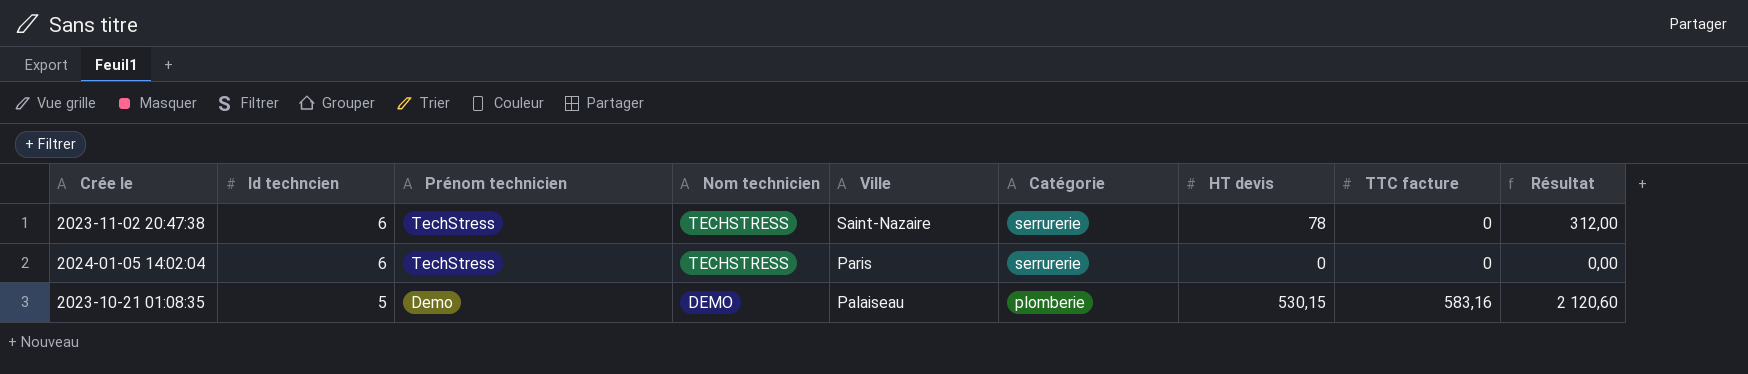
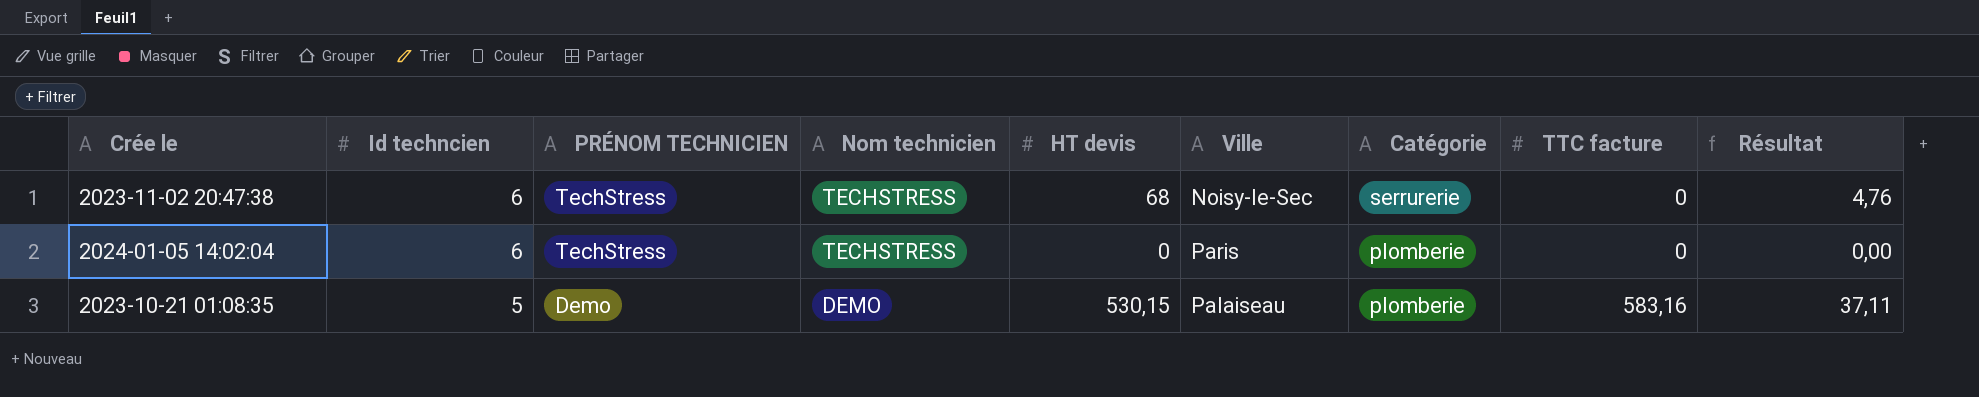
column name: Prénom technicien -> PRÉNOM TECHNICIEN
column HT devis | position: 7 -> 5
column Résultat | formula: [HT devis] * 4 -> [HT devis] * 0,07
2023-11-02 20:47:38 | HT devis: 78 -> 68
2023-11-02 20:47:38 | Ville: Saint-Nazaire -> Noisy-le-Sec
2024-01-05 14:02:04 | Catégorie: serrurerie -> plomberie

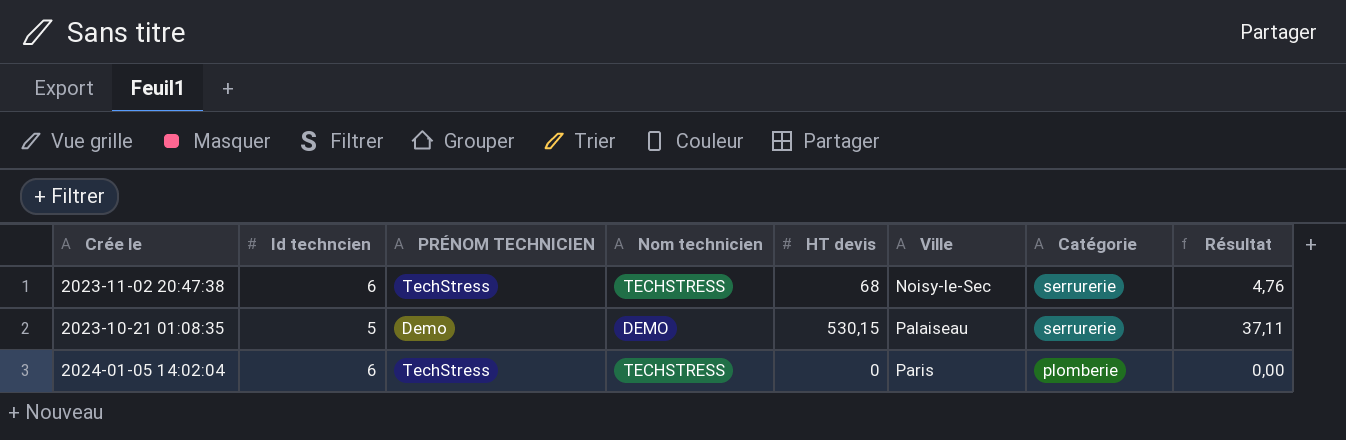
row order: Id techncien descending -> Ville ascending
column TTC facture | position: 8 -> none
2023-10-21 01:08:35 | Catégorie: plomberie -> serrurerie

